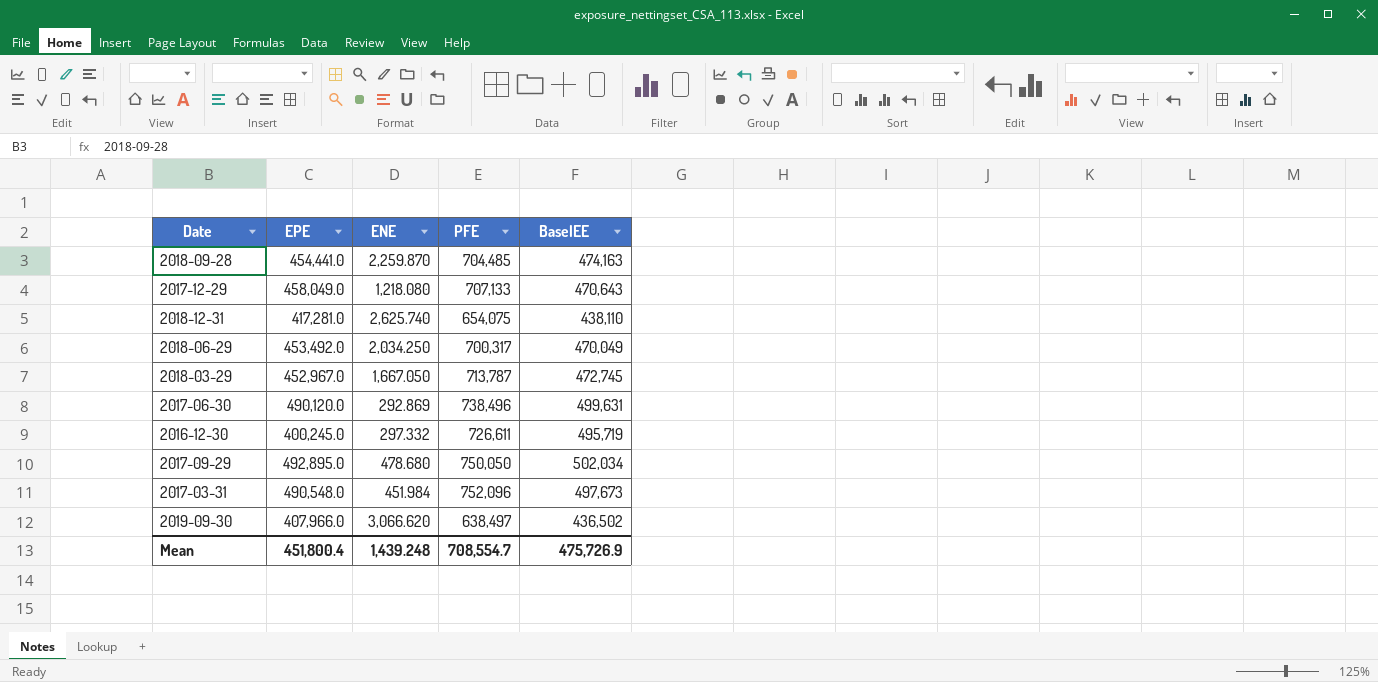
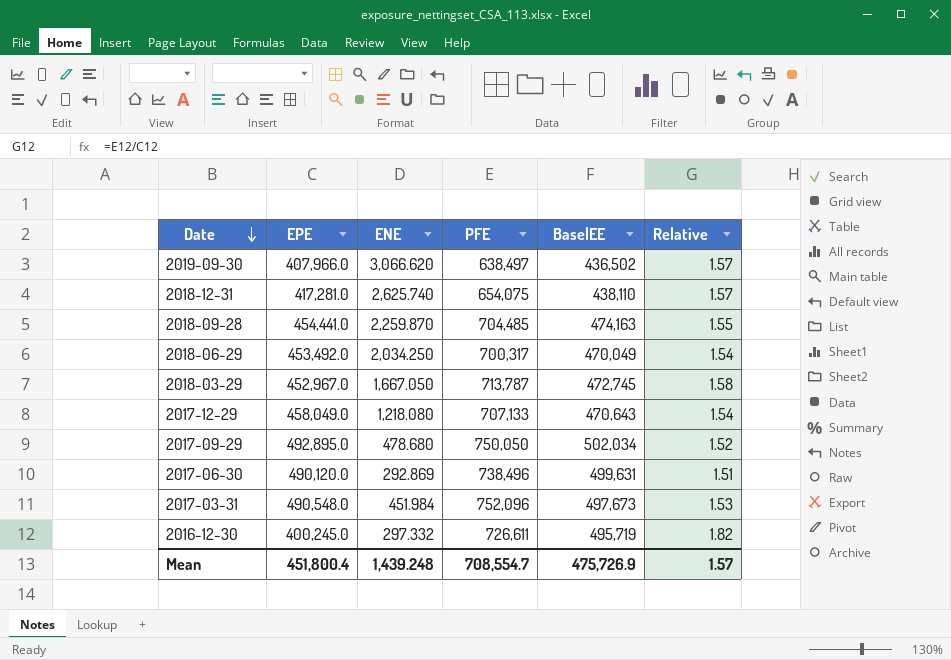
row order: none -> Date descending
column Relative | formula: none -> [PFE] / [EPE]

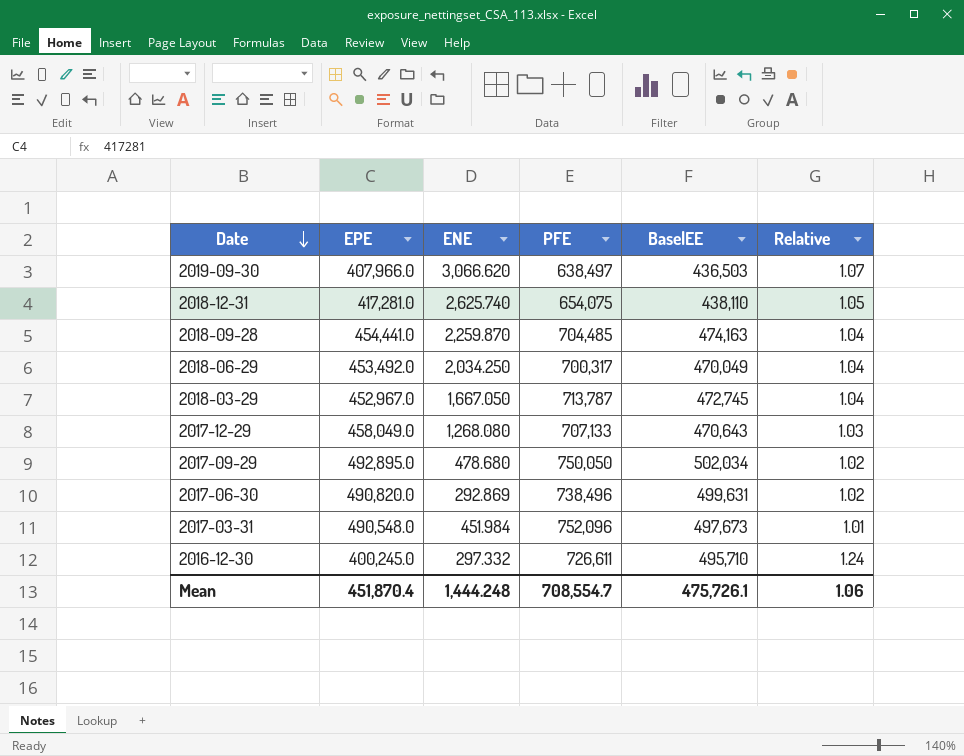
column Relative | formula: [PFE] / [EPE] -> [BaselEE] / [EPE]
2019-09-30 | BaselEE: 436,502 -> 436,503
2017-12-29 | ENE: 1,218.080 -> 1,268.080
2017-06-30 | EPE: 490,120.0 -> 490,820.0
2016-12-30 | BaselEE: 495,719 -> 495,710
Mean | EPE: 451,800.4 -> 451,870.4
Mean | ENE: 1,439.248 -> 1,444.248
Mean | BaselEE: 475,726.9 -> 475,726.1
Mean | Relative: 1.57 -> 1.06

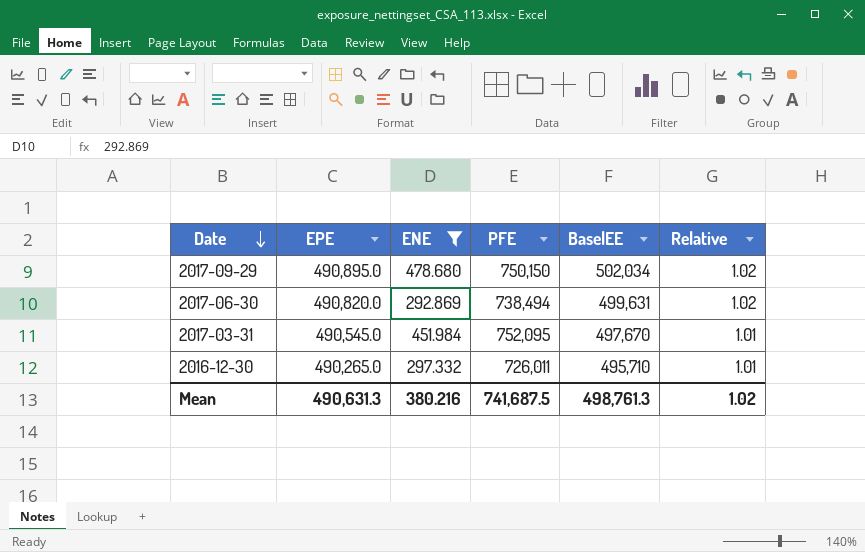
filter: none -> ENE <= 478.680
2017-09-29 | EPE: 492,895.0 -> 490,895.0
2017-09-29 | PFE: 750,050 -> 750,150
2017-06-30 | PFE: 738,496 -> 738,494
2017-03-31 | EPE: 490,548.0 -> 490,545.0
2017-03-31 | PFE: 752,096 -> 752,095
2017-03-31 | BaselEE: 497,673 -> 497,670
2016-12-30 | EPE: 400,245.0 -> 490,265.0
2016-12-30 | PFE: 726,611 -> 726,011
2016-12-30 | Relative: 1.24 -> 1.01
Mean | EPE: 451,870.4 -> 490,631.3
Mean | ENE: 1,444.248 -> 380.216
Mean | PFE: 708,554.7 -> 741,687.5
Mean | BaselEE: 475,726.1 -> 498,761.3
Mean | Relative: 1.06 -> 1.02

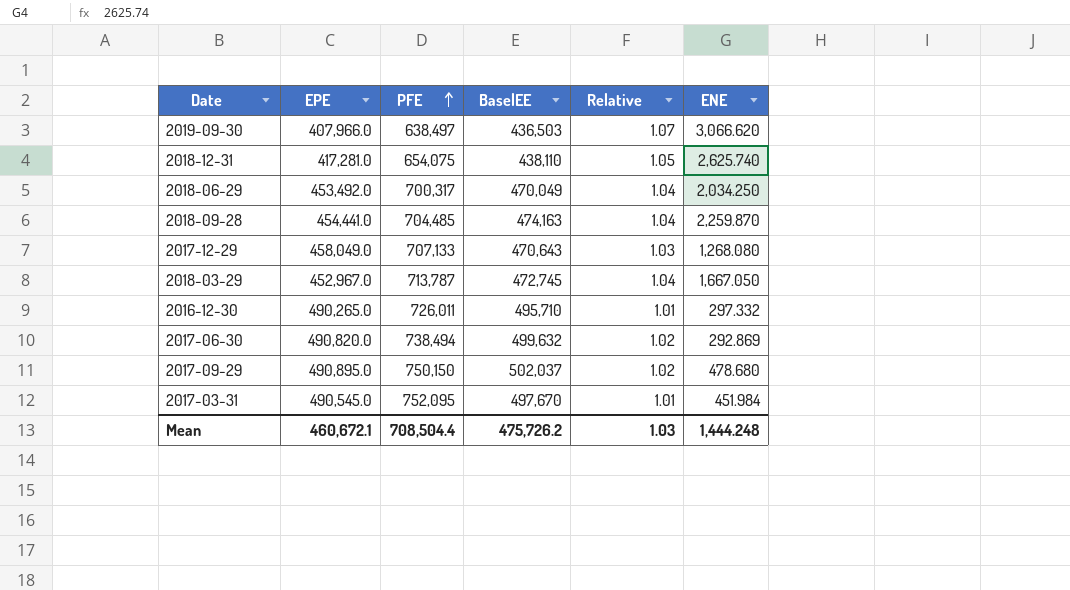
filter: ENE <= 478.680 -> none
row order: Date descending -> PFE ascending
column ENE | position: 3 -> 6
2017-06-30 | BaselEE: 499,631 -> 499,632
2017-09-29 | BaselEE: 502,034 -> 502,037
Mean | EPE: 490,631.3 -> 460,672.1
Mean | PFE: 741,687.5 -> 708,504.4
Mean | BaselEE: 498,761.3 -> 475,726.2
Mean | Relative: 1.02 -> 1.03
Mean | ENE: 380.216 -> 1,444.248

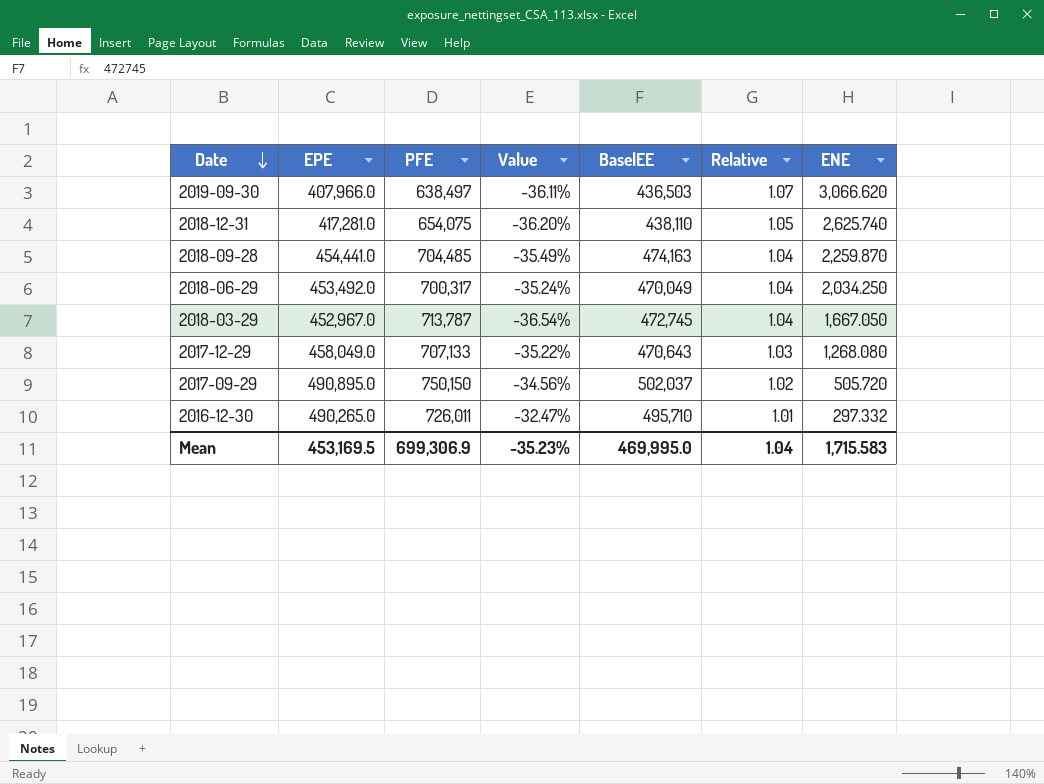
row order: PFE ascending -> Date descending
column Value | formula: none -> ([EPE] - [PFE]) / [PFE]
row 2017-06-30: 490,820.0 | 738,494 | 499,632 | 1.02 | 292.869 -> none
row 2017-03-31: 490,545.0 | 752,095 | 497,670 | 1.01 | 451.984 -> none
2017-09-29 | ENE: 478.680 -> 505.720
Mean | EPE: 460,672.1 -> 453,169.5
Mean | PFE: 708,504.4 -> 699,306.9
Mean | BaselEE: 475,726.2 -> 469,995.0
Mean | Relative: 1.03 -> 1.04
Mean | ENE: 1,444.248 -> 1,715.583

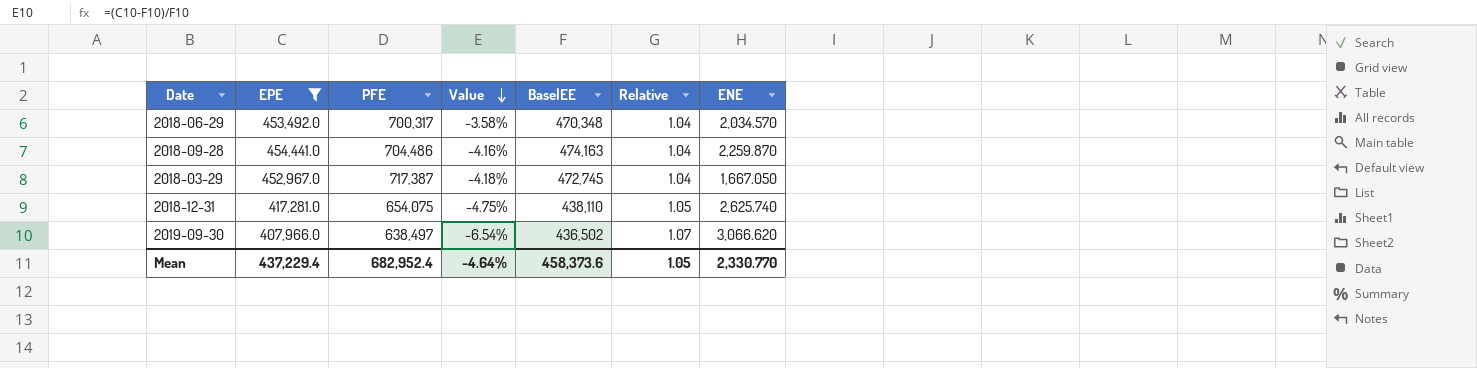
filter: none -> EPE <= 454,441.0
row order: Date descending -> Value descending
column Value | formula: ([EPE] - [PFE]) / [PFE] -> ([EPE] - [BaselEE]) / [BaselEE]
2018-06-29 | BaselEE: 470,049 -> 470,348
2018-06-29 | ENE: 2,034.250 -> 2,034.570
2018-09-28 | PFE: 704,485 -> 704,486
2018-03-29 | PFE: 713,787 -> 717,387
2019-09-30 | BaselEE: 436,503 -> 436,502
Mean | EPE: 453,169.5 -> 437,229.4
Mean | PFE: 699,306.9 -> 682,952.4
Mean | Value: -35.23% -> -4.64%
Mean | BaselEE: 469,995.0 -> 458,373.6
Mean | Relative: 1.04 -> 1.05
Mean | ENE: 1,715.583 -> 2,330.770

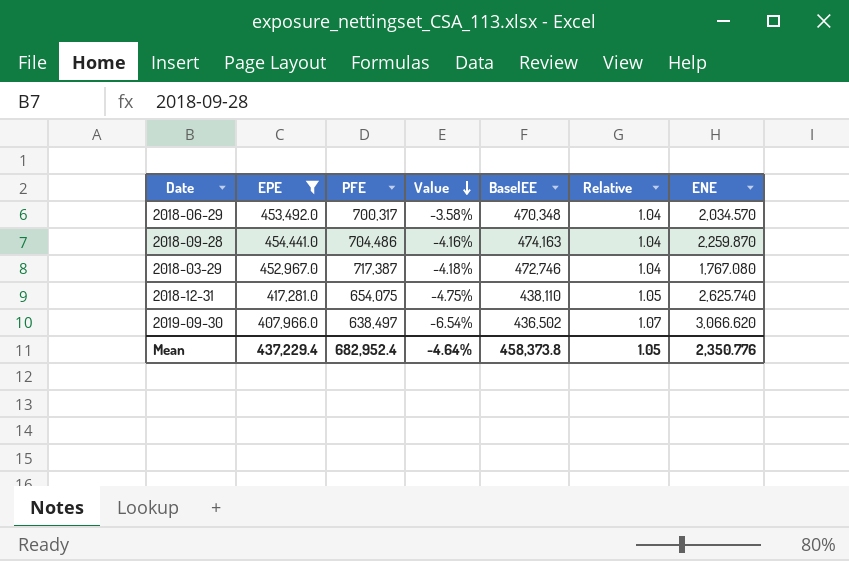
2018-03-29 | BaselEE: 472,745 -> 472,746
2018-03-29 | ENE: 1,667.050 -> 1,767.080
Mean | BaselEE: 458,373.6 -> 458,373.8
Mean | ENE: 2,330.770 -> 2,350.776

